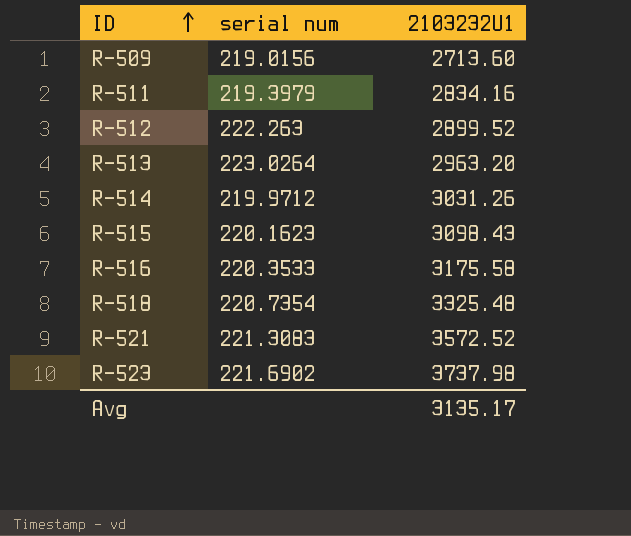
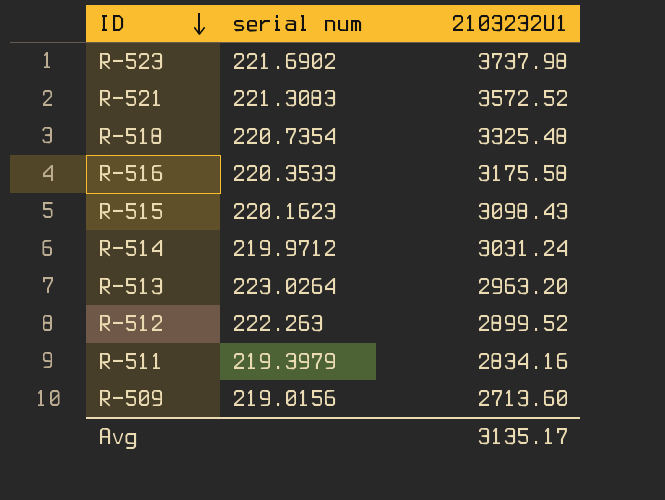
row order: ID ascending -> ID descending
R-514 | 2103232U1: 3031.26 -> 3031.24

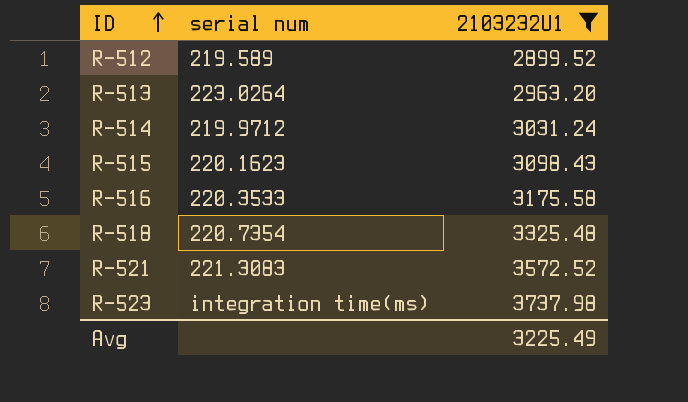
filter: none -> 2103232U1 >= 2899.52
row order: ID descending -> ID ascending
R-512 | serial num: 222.263 -> 219.589
R-523 | serial num: 221.6902 -> integration time(ms)
Avg | 2103232U1: 3135.17 -> 3225.49

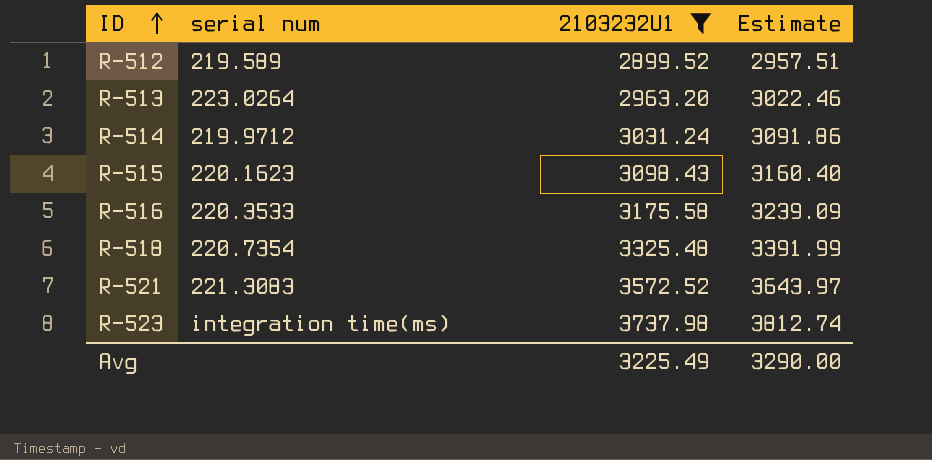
column Estimate | formula: none -> [2103232U1] * 1.02

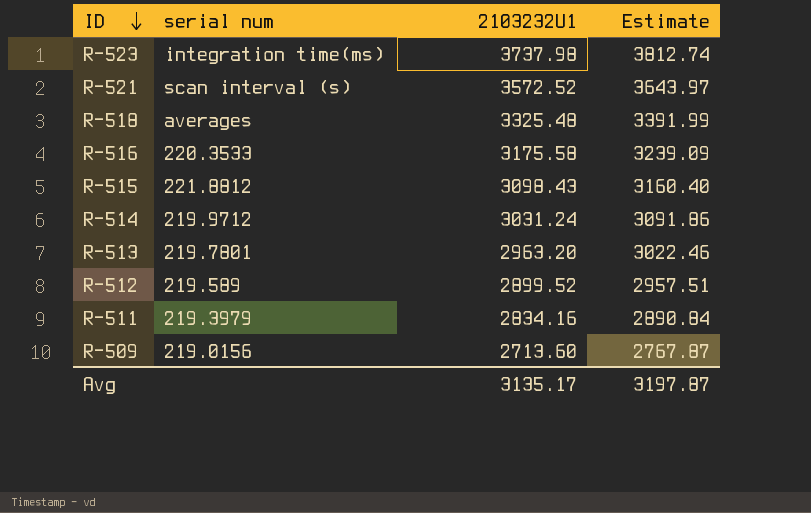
filter: 2103232U1 >= 2899.52 -> none
row order: ID ascending -> ID descending
R-521 | serial num: 221.3083 -> scan interval (s)
R-518 | serial num: 220.7354 -> averages
R-515 | serial num: 220.1623 -> 221.8812
R-513 | serial num: 223.0264 -> 219.7801
Avg | 2103232U1: 3225.49 -> 3135.17
Avg | Estimate: 3290.00 -> 3197.87

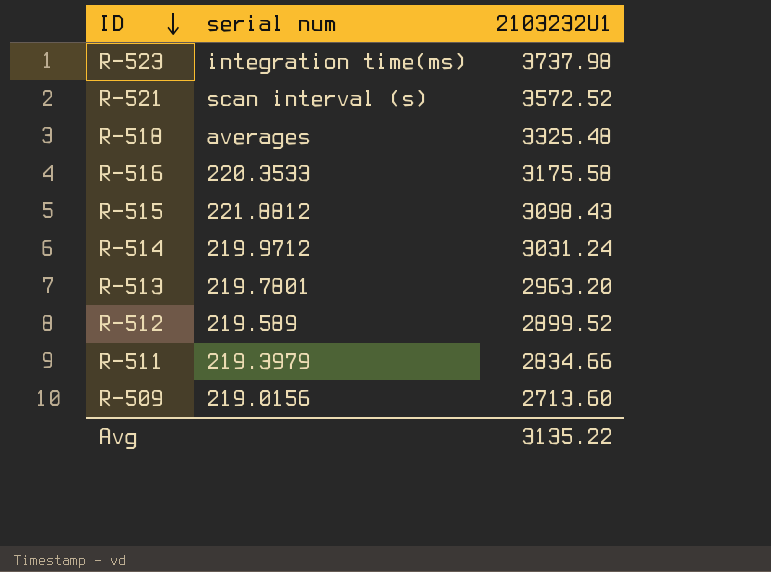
column Estimate | formula: [2103232U1] * 1.02 -> none
R-511 | 2103232U1: 2834.16 -> 2834.66
Avg | 2103232U1: 3135.17 -> 3135.22

